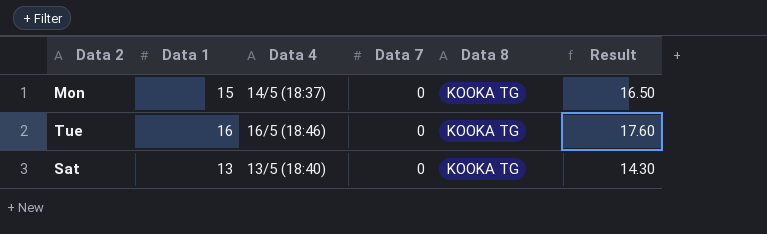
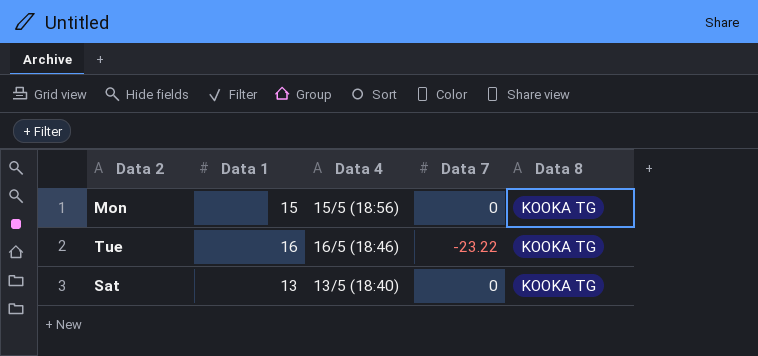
column Result | formula: [Data 1] * 1.1 -> none
Mon | Data 4: 14/5 (18:37) -> 15/5 (18:56)
Tue | Data 7: 0 -> -23.22

